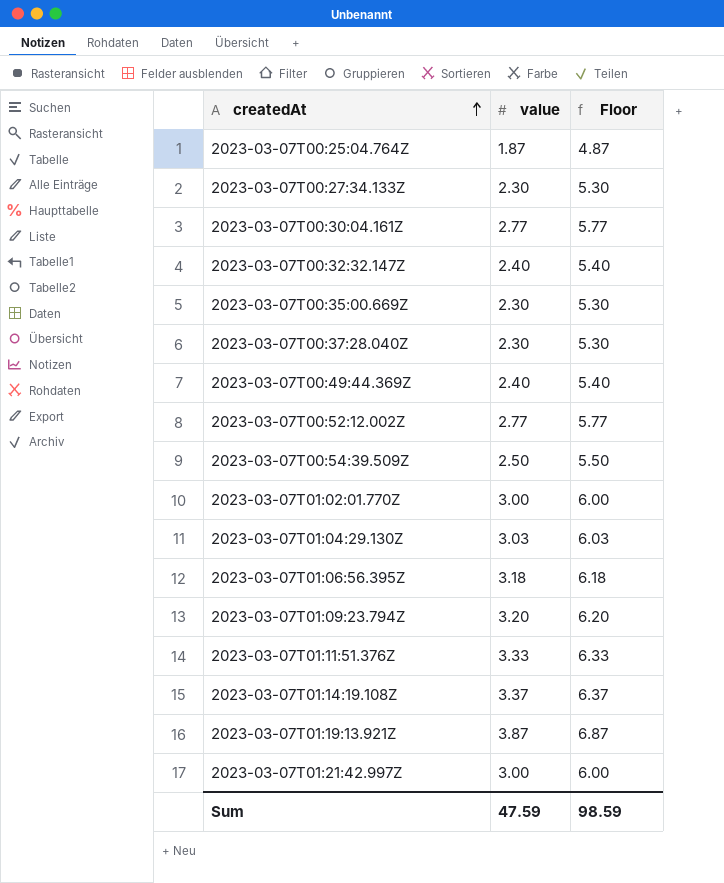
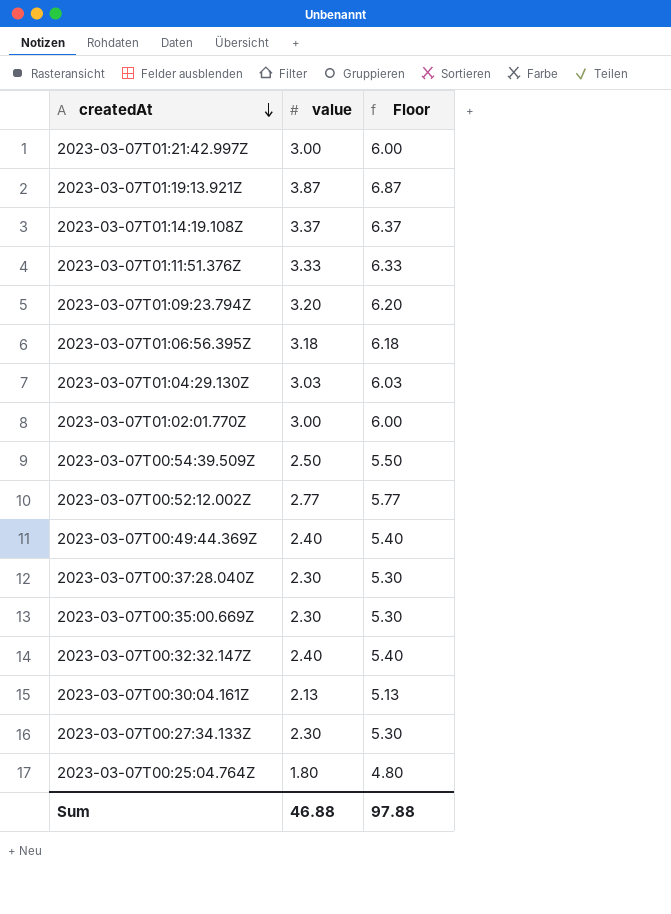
row order: createdAt ascending -> createdAt descending
2023-03-07T00:30:04.161Z | value: 2.77 -> 2.13
2023-03-07T00:30:04.161Z | Floor: 5.77 -> 5.13
2023-03-07T00:25:04.764Z | value: 1.87 -> 1.80
2023-03-07T00:25:04.764Z | Floor: 4.87 -> 4.80
Sum | value: 47.59 -> 46.88
Sum | Floor: 98.59 -> 97.88

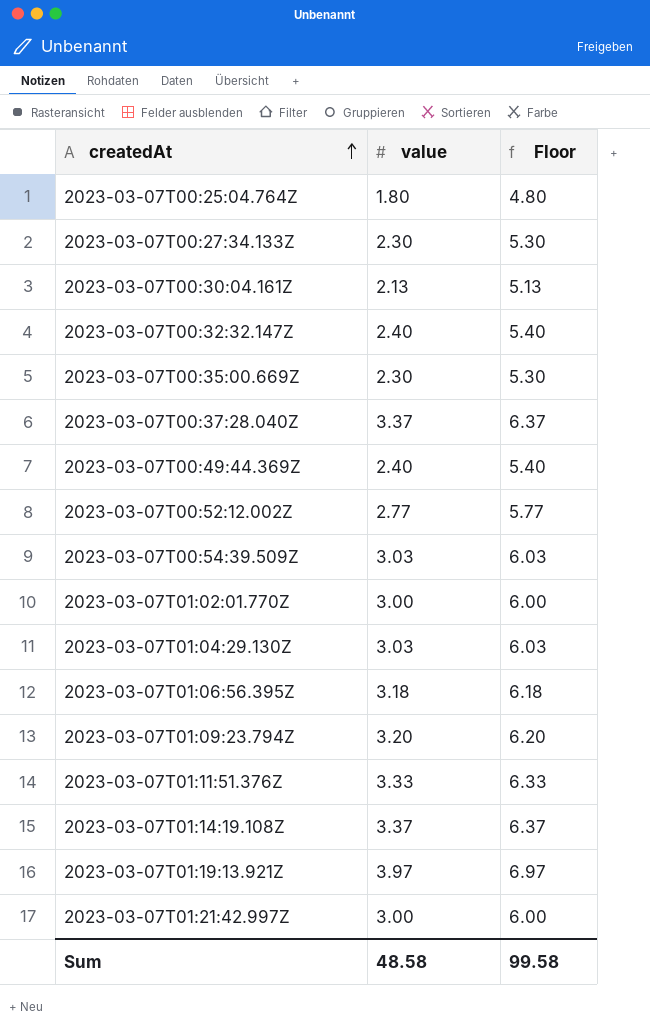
row order: createdAt descending -> createdAt ascending
2023-03-07T00:37:28.040Z | value: 2.30 -> 3.37
2023-03-07T00:37:28.040Z | Floor: 5.30 -> 6.37
2023-03-07T00:54:39.509Z | value: 2.50 -> 3.03
2023-03-07T00:54:39.509Z | Floor: 5.50 -> 6.03
2023-03-07T01:19:13.921Z | value: 3.87 -> 3.97
2023-03-07T01:19:13.921Z | Floor: 6.87 -> 6.97
Sum | value: 46.88 -> 48.58
Sum | Floor: 97.88 -> 99.58

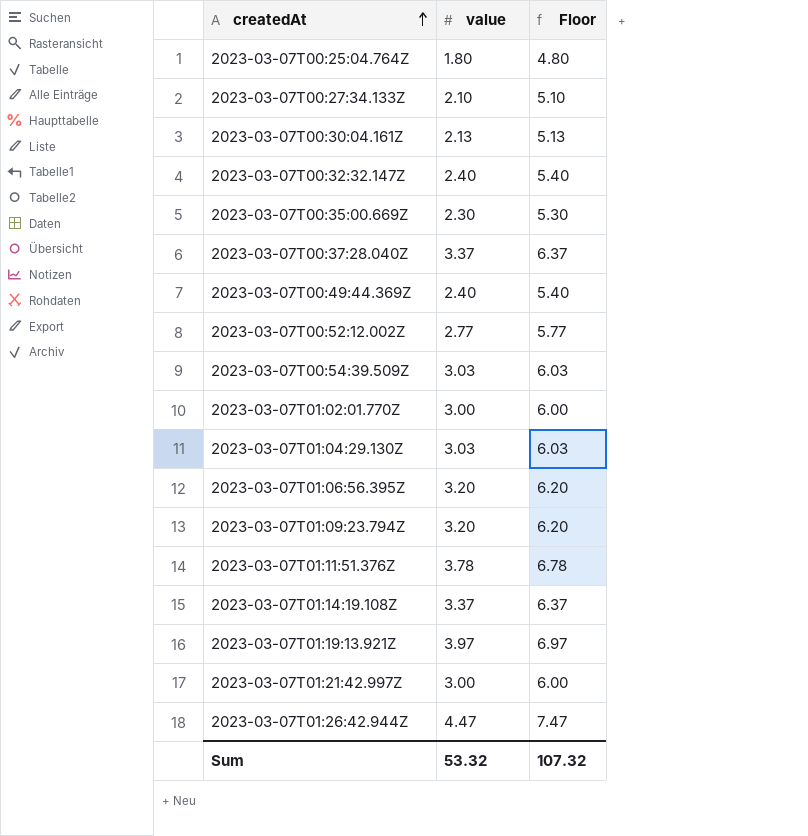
2023-03-07T00:27:34.133Z | value: 2.30 -> 2.10
2023-03-07T00:27:34.133Z | Floor: 5.30 -> 5.10
2023-03-07T01:06:56.395Z | value: 3.18 -> 3.20
2023-03-07T01:06:56.395Z | Floor: 6.18 -> 6.20
2023-03-07T01:11:51.376Z | value: 3.33 -> 3.78
2023-03-07T01:11:51.376Z | Floor: 6.33 -> 6.78
row 2023-03-07T01:26:42.944Z: none -> 4.47 | 7.47
Sum | value: 48.58 -> 53.32
Sum | Floor: 99.58 -> 107.32

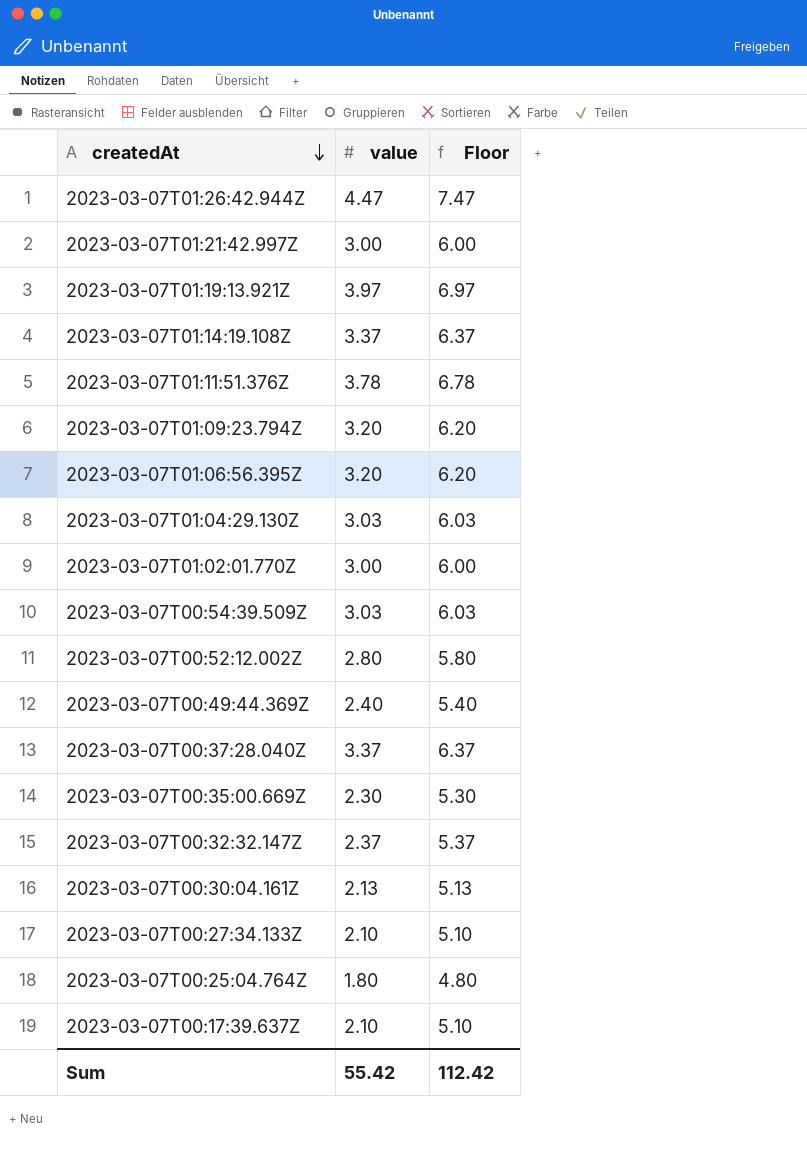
row order: createdAt ascending -> createdAt descending
2023-03-07T00:52:12.002Z | value: 2.77 -> 2.80
2023-03-07T00:52:12.002Z | Floor: 5.77 -> 5.80
2023-03-07T00:32:32.147Z | value: 2.40 -> 2.37
2023-03-07T00:32:32.147Z | Floor: 5.40 -> 5.37
row 2023-03-07T00:17:39.637Z: none -> 2.10 | 5.10
Sum | value: 53.32 -> 55.42
Sum | Floor: 107.32 -> 112.42

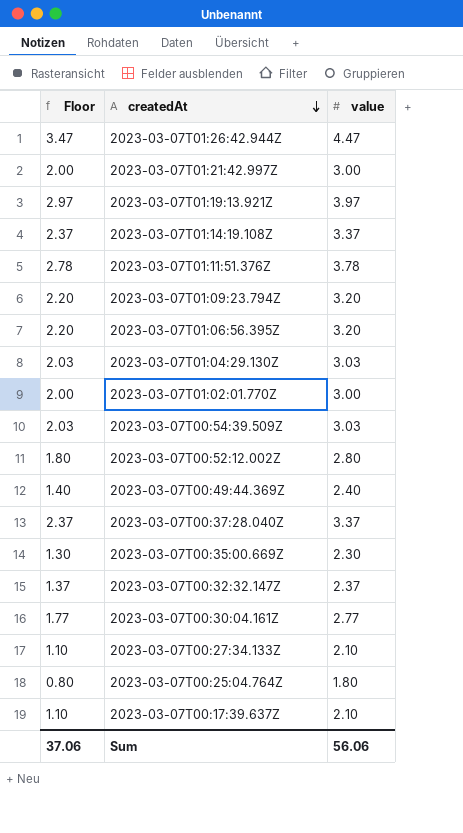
column Floor | formula: [value] + 3 -> [value] - 1
column Floor | position: 3 -> 1
2023-03-07T00:30:04.161Z | value: 2.13 -> 2.77
Sum | Floor: 112.42 -> 37.06
Sum | value: 55.42 -> 56.06

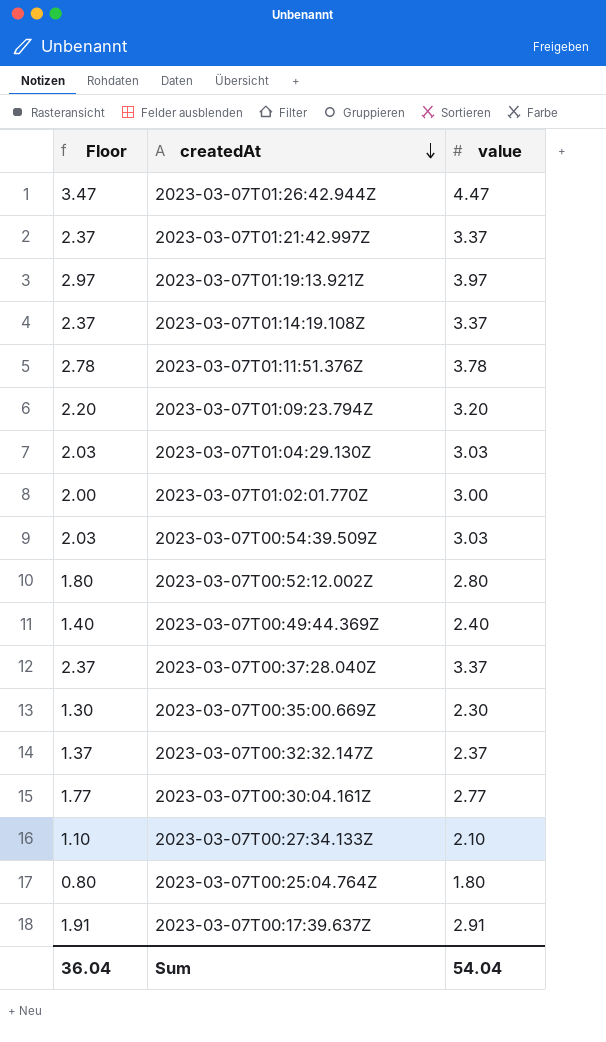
row 2023-03-07T01:06:56.395Z: 2.20 | 3.20 -> none
2023-03-07T01:21:42.997Z | Floor: 2.00 -> 2.37
2023-03-07T01:21:42.997Z | value: 3.00 -> 3.37
2023-03-07T00:17:39.637Z | Floor: 1.10 -> 1.91
2023-03-07T00:17:39.637Z | value: 2.10 -> 2.91
Sum | Floor: 37.06 -> 36.04
Sum | value: 56.06 -> 54.04

